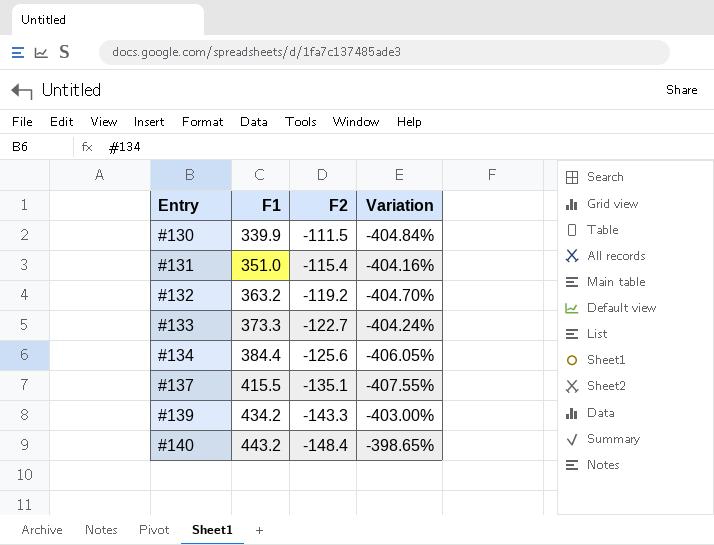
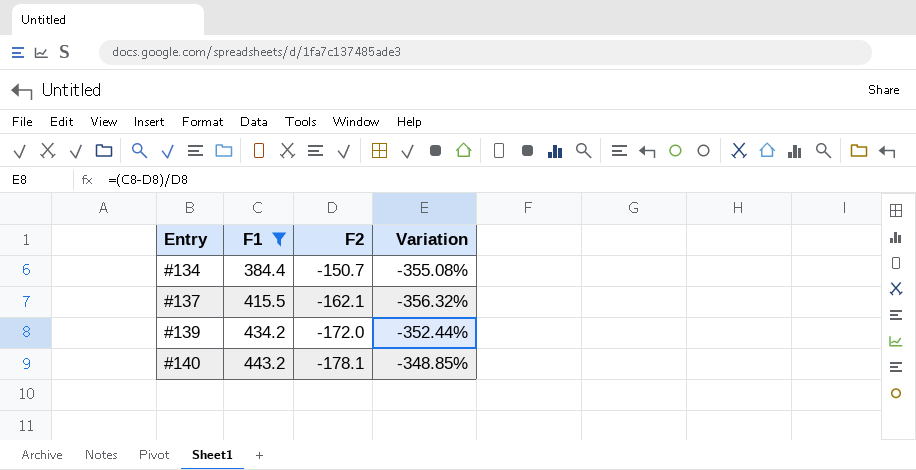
filter: none -> F1 >= 384.4
#134 | F2: -125.6 -> -150.7
#134 | Variation: -406.05% -> -355.08%
#137 | F2: -135.1 -> -162.1
#137 | Variation: -407.55% -> -356.32%
#139 | F2: -143.3 -> -172.0
#139 | Variation: -403.00% -> -352.44%
#140 | F2: -148.4 -> -178.1
#140 | Variation: -398.65% -> -348.85%

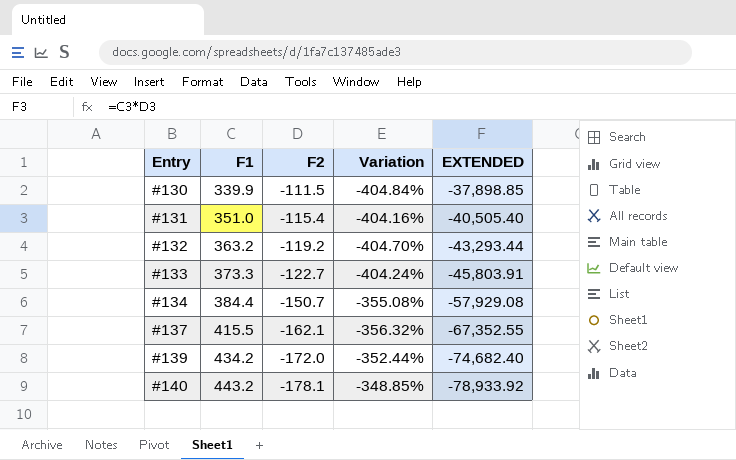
filter: F1 >= 384.4 -> none
column EXTENDED | formula: none -> [F1] * [F2]

